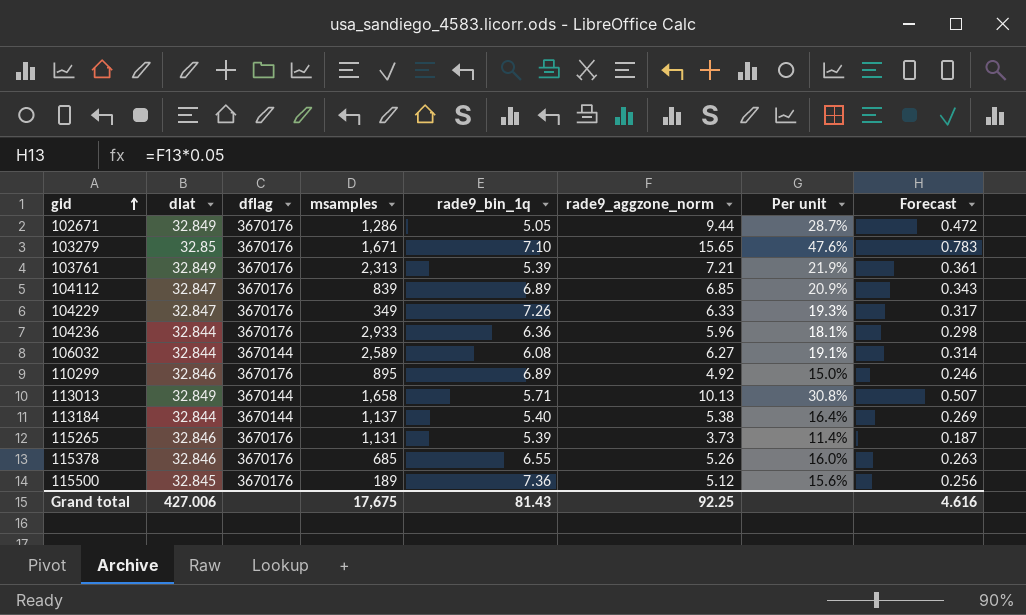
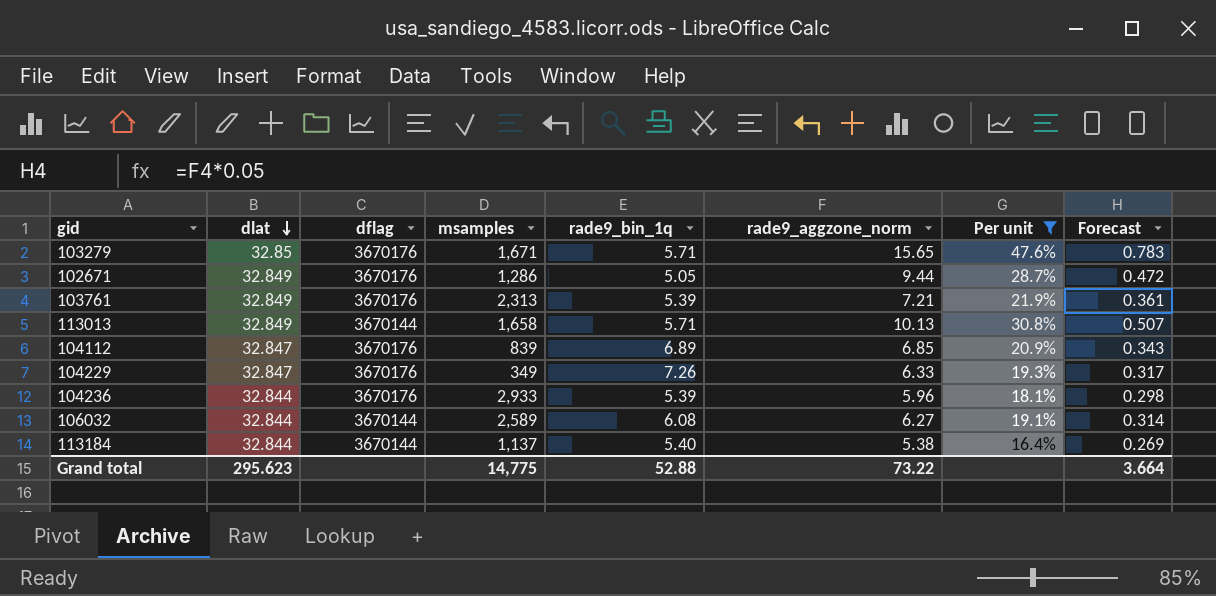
filter: none -> Per unit >= 16.4%
row order: gid ascending -> dlat descending
103279 | rade9_bin_1q: 7.10 -> 5.71
104236 | rade9_bin_1q: 6.36 -> 5.39
Grand total | dlat: 427.006 -> 295.623
Grand total | msamples: 17,675 -> 14,775
Grand total | rade9_bin_1q: 81.43 -> 52.88
Grand total | rade9_aggzone_norm: 92.25 -> 73.22
Grand total | Forecast: 4.616 -> 3.664

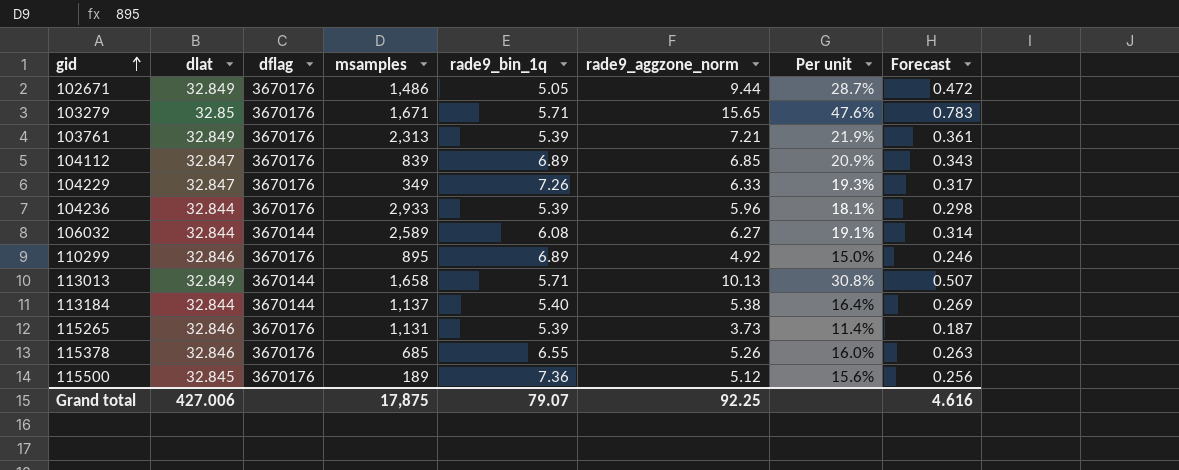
filter: Per unit >= 16.4% -> none
row order: dlat descending -> gid ascending
102671 | msamples: 1,286 -> 1,486
Grand total | dlat: 295.623 -> 427.006
Grand total | msamples: 14,775 -> 17,875
Grand total | rade9_bin_1q: 52.88 -> 79.07
Grand total | rade9_aggzone_norm: 73.22 -> 92.25
Grand total | Forecast: 3.664 -> 4.616

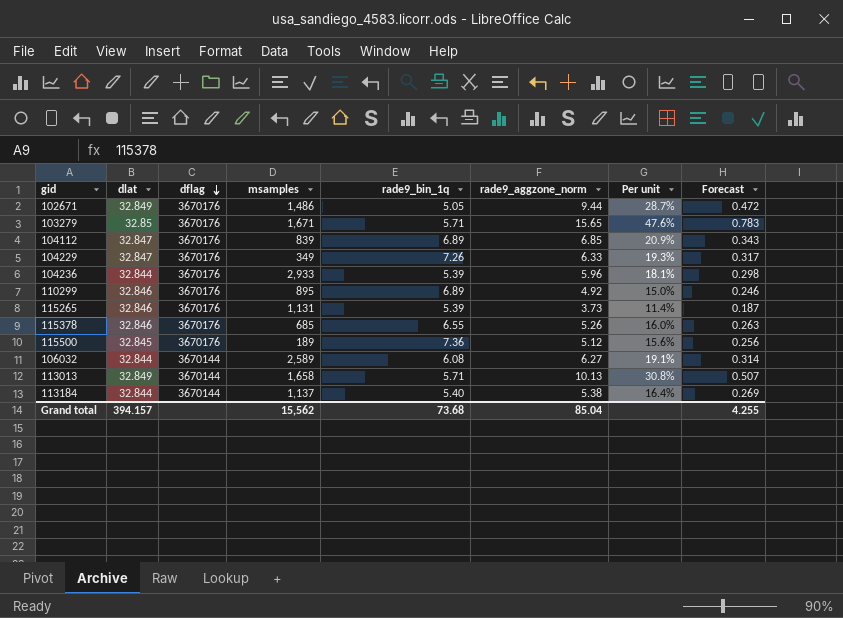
row order: gid ascending -> dflag descending
row 103761: 32.849 | 3670176 | 2,313 | 5.39 | 7.21 | 21.9% | 0.361 -> none
Grand total | dlat: 427.006 -> 394.157
Grand total | msamples: 17,875 -> 15,562
Grand total | rade9_bin_1q: 79.07 -> 73.68
Grand total | rade9_aggzone_norm: 92.25 -> 85.04
Grand total | Forecast: 4.616 -> 4.255

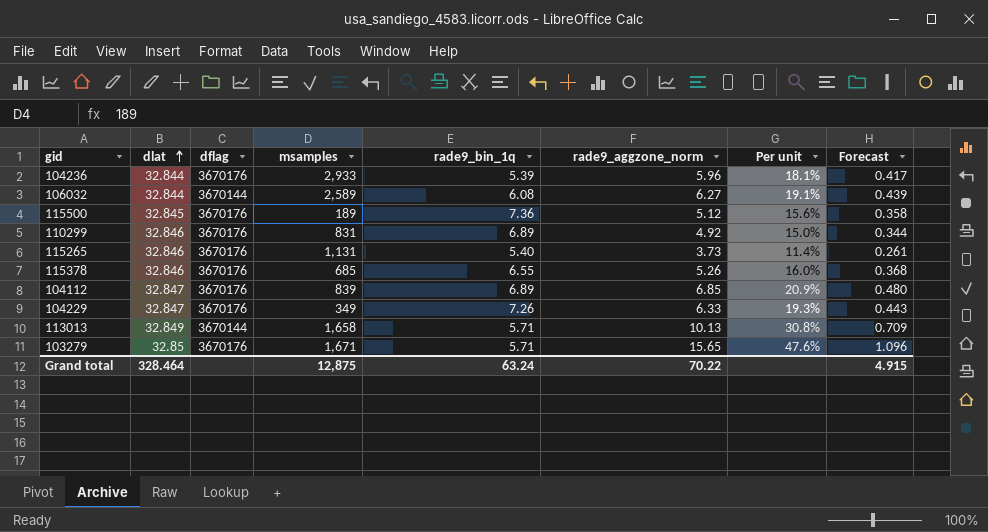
row order: dflag descending -> dlat ascending
column Forecast | formula: [rade9_aggzone_norm] * 0.05 -> [rade9_aggzone_norm] * 0.07
row 102671: 32.849 | 3670176 | 1,486 | 5.05 | 9.44 | 28.7% | 0.472 -> none
row 113184: 32.844 | 3670144 | 1,137 | 5.40 | 5.38 | 16.4% | 0.269 -> none
110299 | msamples: 895 -> 831
115265 | rade9_bin_1q: 5.39 -> 5.40
Grand total | dlat: 394.157 -> 328.464
Grand total | msamples: 15,562 -> 12,875
Grand total | rade9_bin_1q: 73.68 -> 63.24
Grand total | rade9_aggzone_norm: 85.04 -> 70.22
Grand total | Forecast: 4.255 -> 4.915

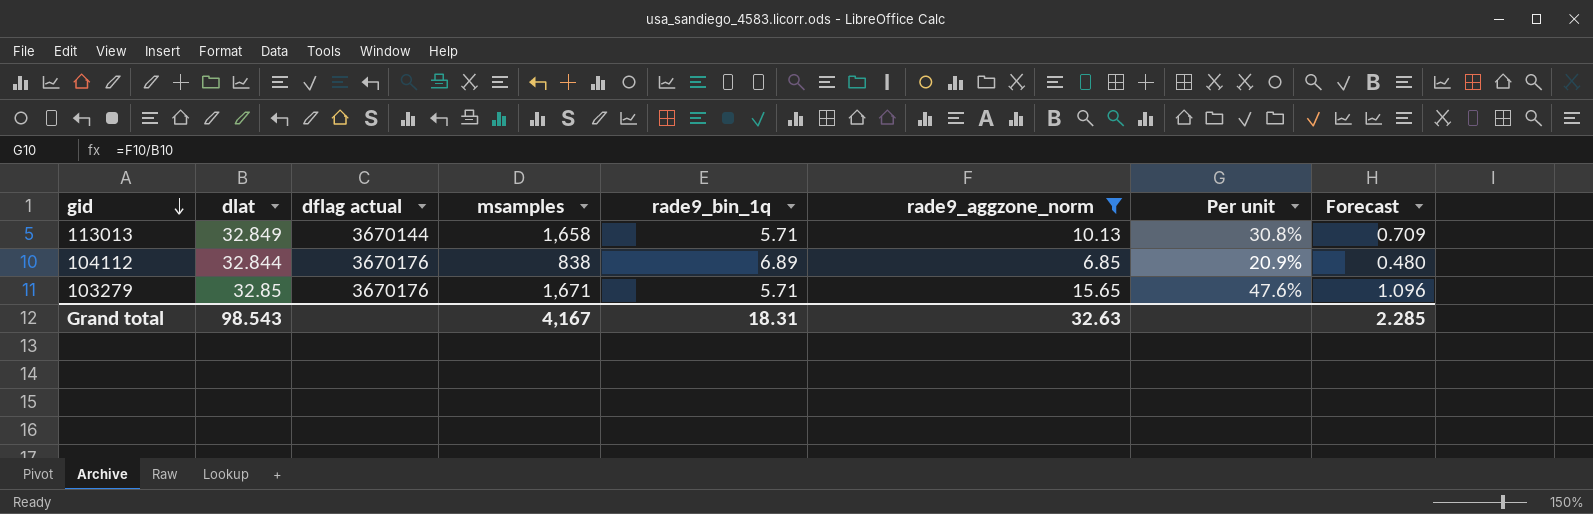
filter: none -> rade9_aggzone_norm >= 6.85
row order: dlat ascending -> gid descending
column name: dflag -> dflag actual
104112 | dlat: 32.847 -> 32.844
104112 | msamples: 839 -> 838
Grand total | dlat: 328.464 -> 98.543
Grand total | msamples: 12,875 -> 4,167
Grand total | rade9_bin_1q: 63.24 -> 18.31
Grand total | rade9_aggzone_norm: 70.22 -> 32.63
Grand total | Forecast: 4.915 -> 2.285

